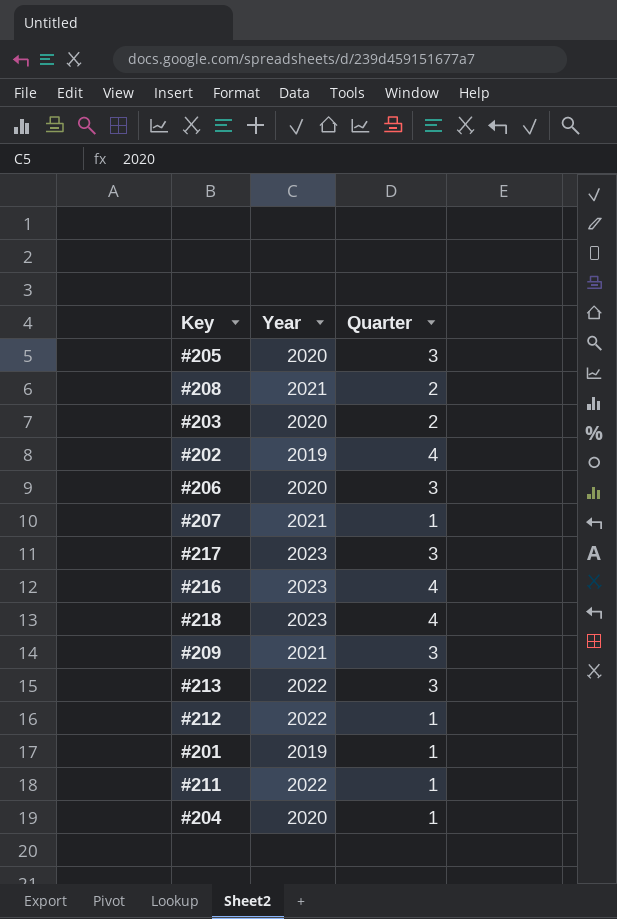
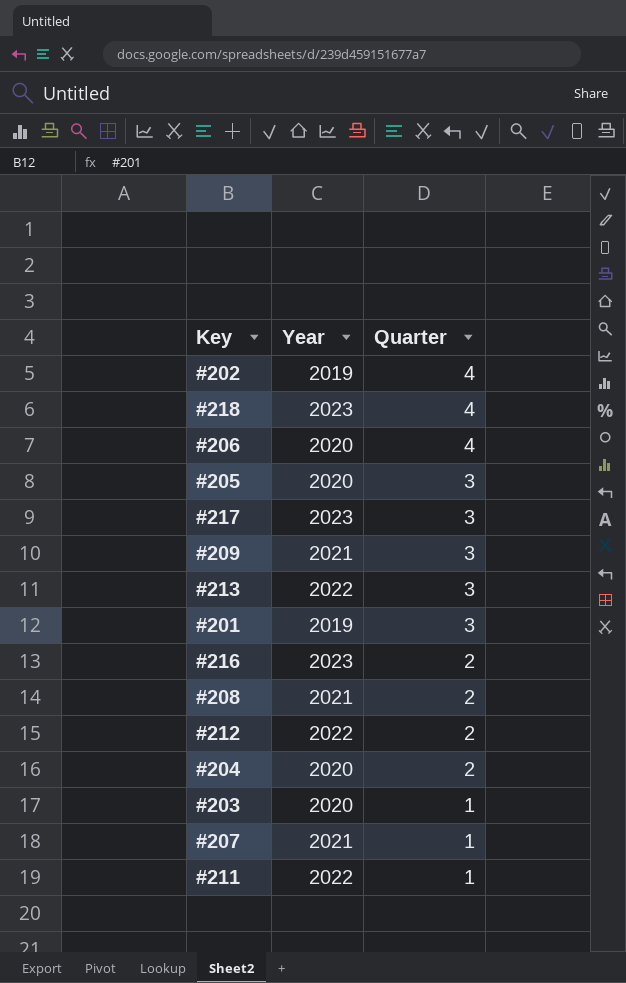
row order: none -> Quarter descending
#206 | Quarter: 3 -> 4
#201 | Quarter: 1 -> 3
#216 | Quarter: 4 -> 2
#212 | Quarter: 1 -> 2
#204 | Quarter: 1 -> 2
#203 | Quarter: 2 -> 1

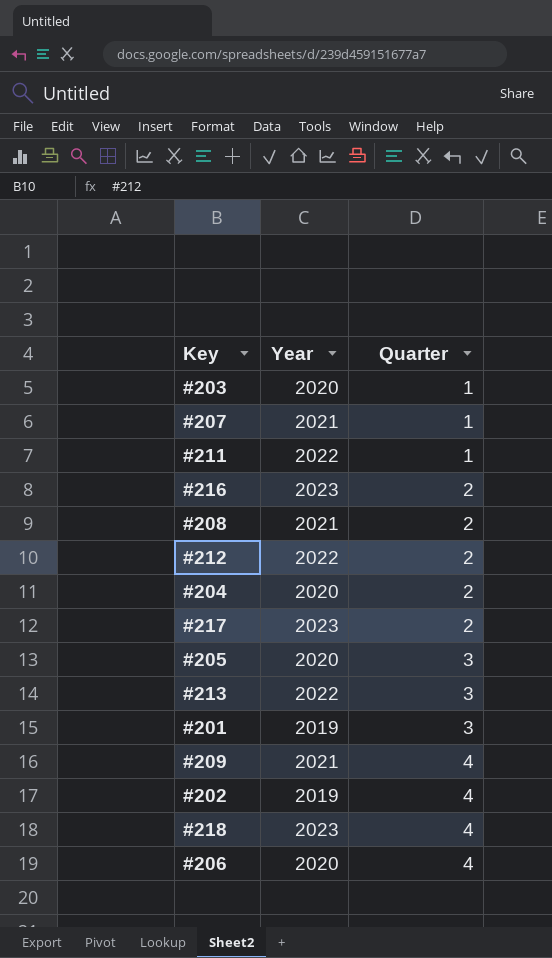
row order: Quarter descending -> Quarter ascending
#217 | Quarter: 3 -> 2
#209 | Quarter: 3 -> 4

